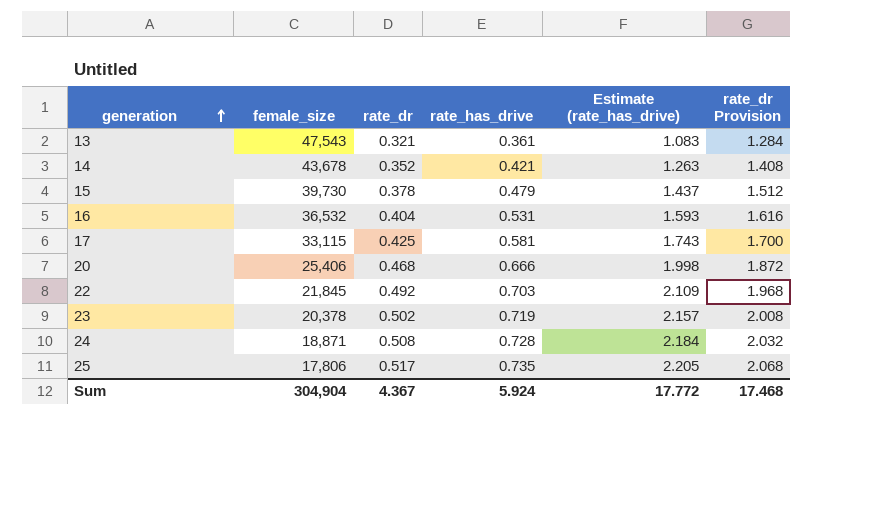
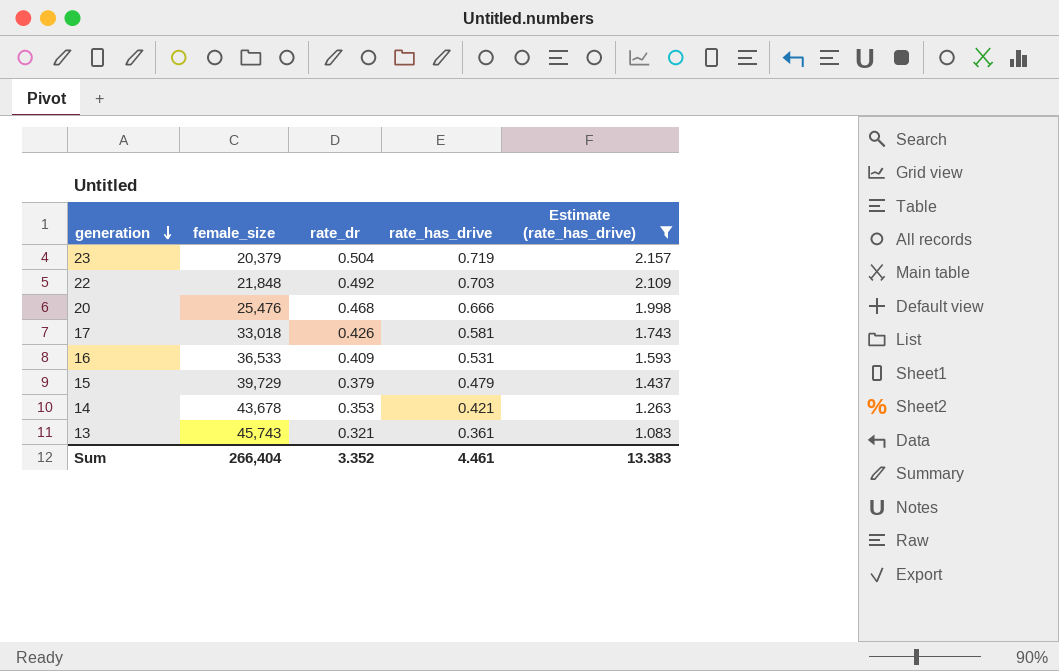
filter: none -> Estimate (rate_has_drive) <= 2.157
row order: generation ascending -> generation descending
column rate_dr Provision | formula: [rate_dr] * 4 -> none
23 | female_size: 20,378 -> 20,379
23 | rate_dr: 0.502 -> 0.504
22 | female_size: 21,845 -> 21,848
20 | female_size: 25,406 -> 25,476
17 | female_size: 33,115 -> 33,018
17 | rate_dr: 0.425 -> 0.426
16 | female_size: 36,532 -> 36,533
16 | rate_dr: 0.404 -> 0.409
15 | female_size: 39,730 -> 39,729
15 | rate_dr: 0.378 -> 0.379
14 | rate_dr: 0.352 -> 0.353
13 | female_size: 47,543 -> 45,743
Sum | female_size: 304,904 -> 266,404
Sum | rate_dr: 4.367 -> 3.352
Sum | rate_has_drive: 5.924 -> 4.461
Sum | Estimate (rate_has_drive): 17.772 -> 13.383

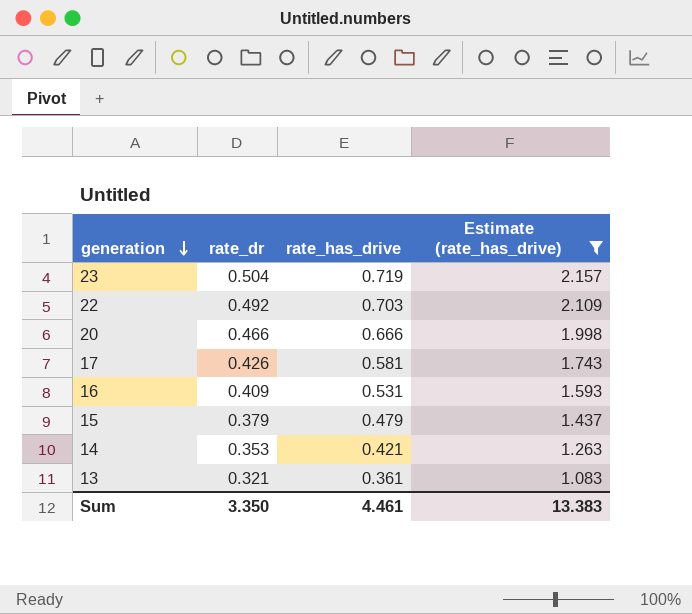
column female_size | position: 2 -> none
20 | rate_dr: 0.468 -> 0.466
Sum | rate_dr: 3.352 -> 3.350

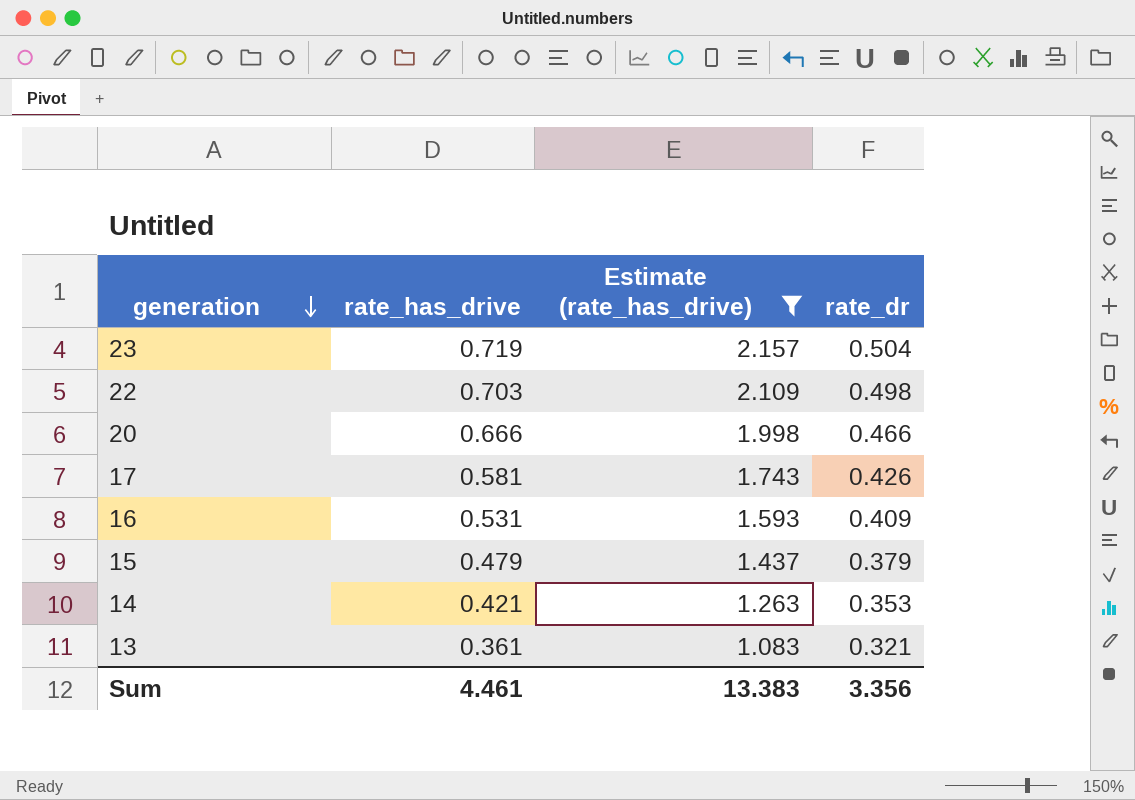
column rate_dr | position: 2 -> 4
22 | rate_dr: 0.492 -> 0.498
Sum | rate_dr: 3.350 -> 3.356

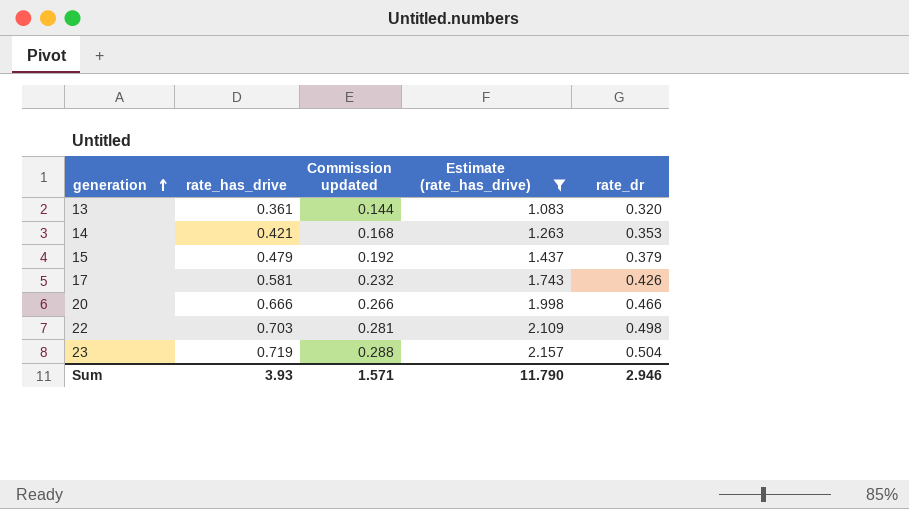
row order: generation descending -> generation ascending
column Commission updated | formula: none -> [rate_has_drive] * 0.4
row 16: 0.531 | 1.593 | 0.409 -> none
13 | rate_dr: 0.321 -> 0.320
Sum | rate_has_drive: 4.461 -> 3.93
Sum | Estimate (rate_has_drive): 13.383 -> 11.790
Sum | rate_dr: 3.356 -> 2.946

